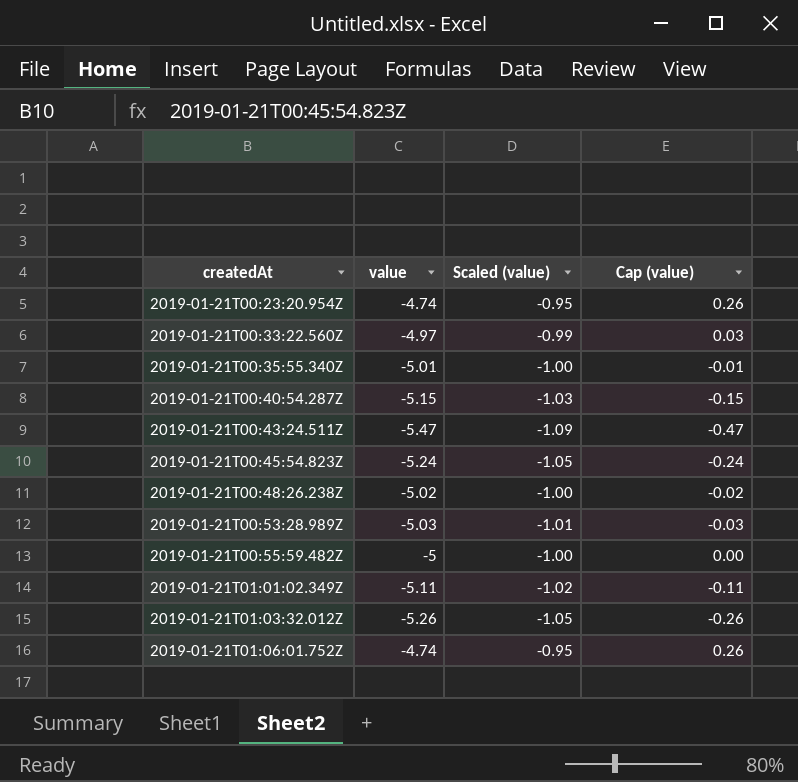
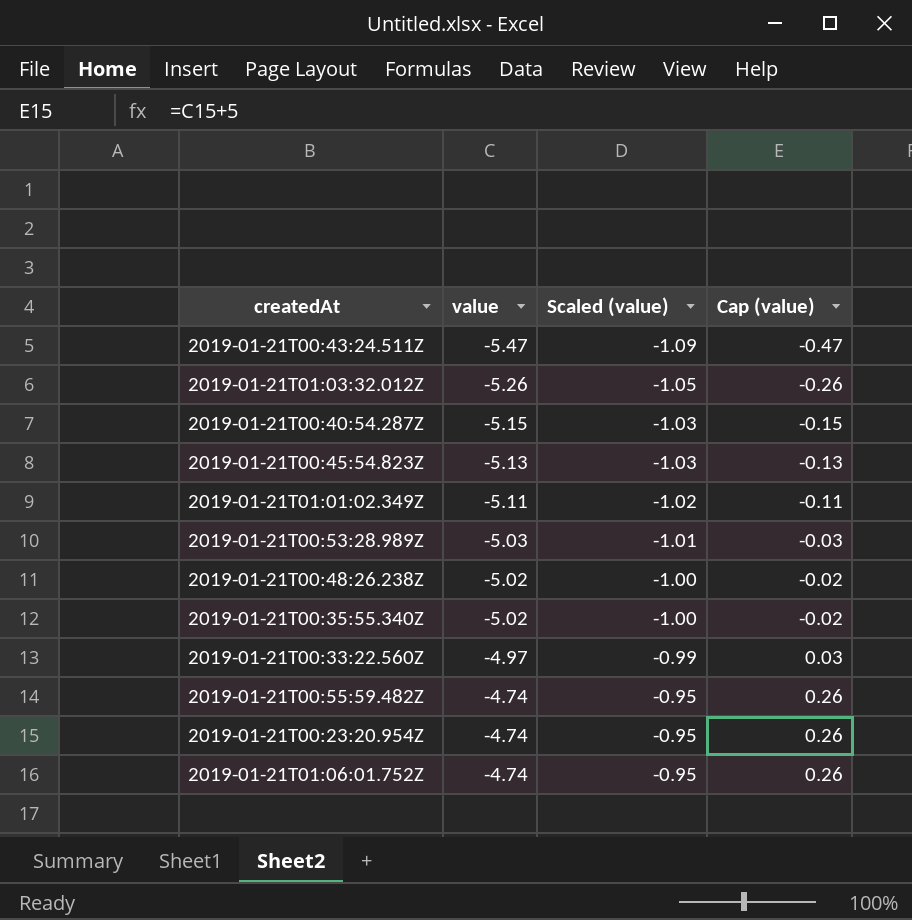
row order: createdAt ascending -> value ascending
2019-01-21T00:45:54.823Z | value: -5.24 -> -5.13
2019-01-21T00:45:54.823Z | Scaled (value): -1.05 -> -1.03
2019-01-21T00:45:54.823Z | Cap (value): -0.24 -> -0.13
2019-01-21T00:35:55.340Z | value: -5.01 -> -5.02
2019-01-21T00:35:55.340Z | Cap (value): -0.01 -> -0.02
2019-01-21T00:55:59.482Z | value: -5 -> -4.74
2019-01-21T00:55:59.482Z | Scaled (value): -1.00 -> -0.95
2019-01-21T00:55:59.482Z | Cap (value): 0.00 -> 0.26

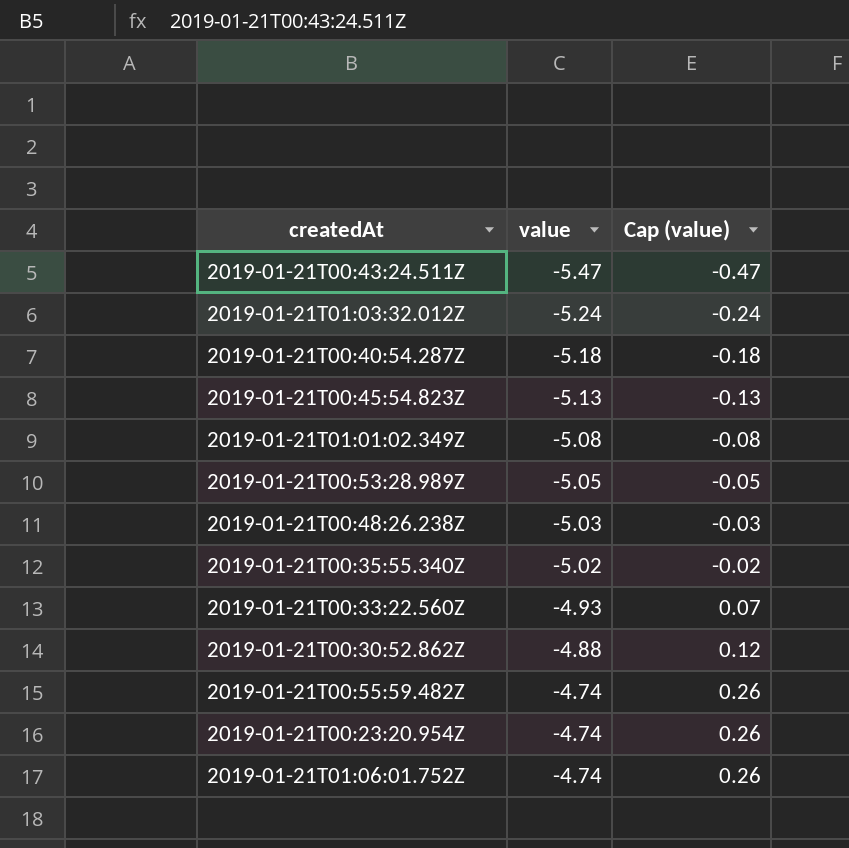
column Scaled (value) | formula: [value] * 0.2 -> none
2019-01-21T01:03:32.012Z | value: -5.26 -> -5.24
2019-01-21T01:03:32.012Z | Cap (value): -0.26 -> -0.24
2019-01-21T00:40:54.287Z | value: -5.15 -> -5.18
2019-01-21T00:40:54.287Z | Cap (value): -0.15 -> -0.18
2019-01-21T01:01:02.349Z | value: -5.11 -> -5.08
2019-01-21T01:01:02.349Z | Cap (value): -0.11 -> -0.08
2019-01-21T00:53:28.989Z | value: -5.03 -> -5.05
2019-01-21T00:53:28.989Z | Cap (value): -0.03 -> -0.05
2019-01-21T00:48:26.238Z | value: -5.02 -> -5.03
2019-01-21T00:48:26.238Z | Cap (value): -0.02 -> -0.03
2019-01-21T00:33:22.560Z | value: -4.97 -> -4.93
2019-01-21T00:33:22.560Z | Cap (value): 0.03 -> 0.07
row 2019-01-21T00:30:52.862Z: none -> -4.88 | 0.12

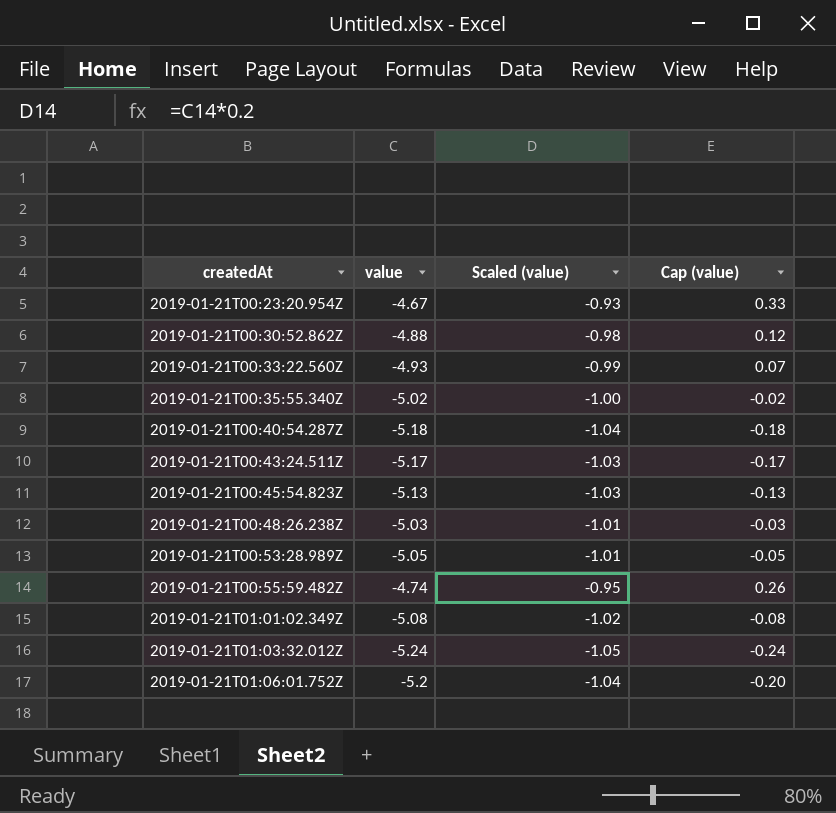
row order: value ascending -> createdAt ascending
column Scaled (value) | formula: none -> [value] * 0.2
2019-01-21T00:23:20.954Z | value: -4.74 -> -4.67
2019-01-21T00:23:20.954Z | Cap (value): 0.26 -> 0.33
2019-01-21T00:43:24.511Z | value: -5.47 -> -5.17
2019-01-21T00:43:24.511Z | Cap (value): -0.47 -> -0.17
2019-01-21T01:06:01.752Z | value: -4.74 -> -5.2
2019-01-21T01:06:01.752Z | Cap (value): 0.26 -> -0.20

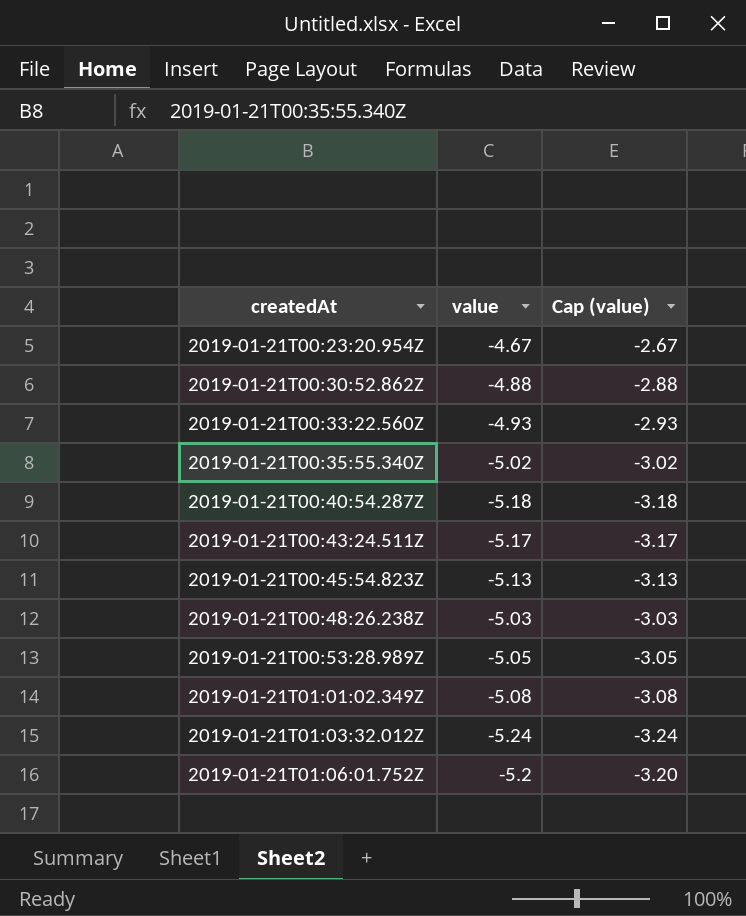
column Scaled (value) | formula: [value] * 0.2 -> none
column Cap (value) | formula: [value] + 5 -> [value] + 2
row 2019-01-21T00:55:59.482Z: -4.74 | -0.95 | 0.26 -> none

